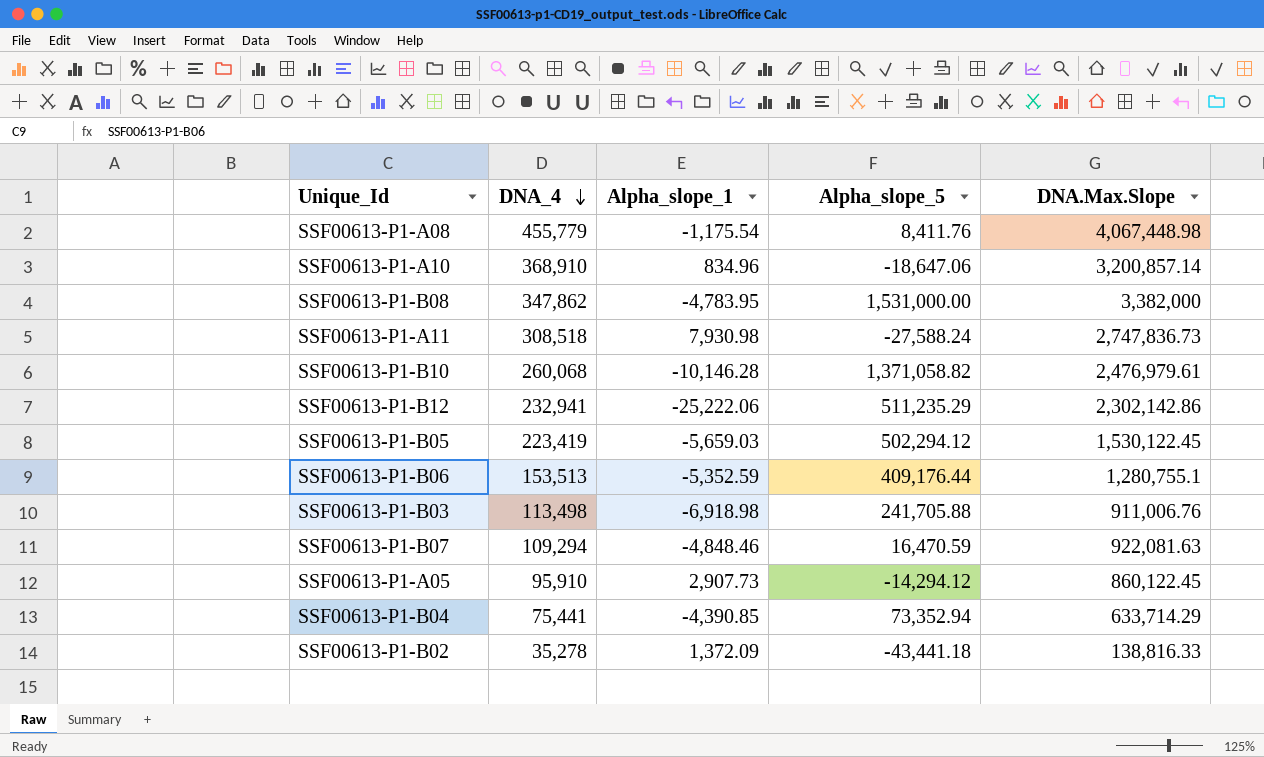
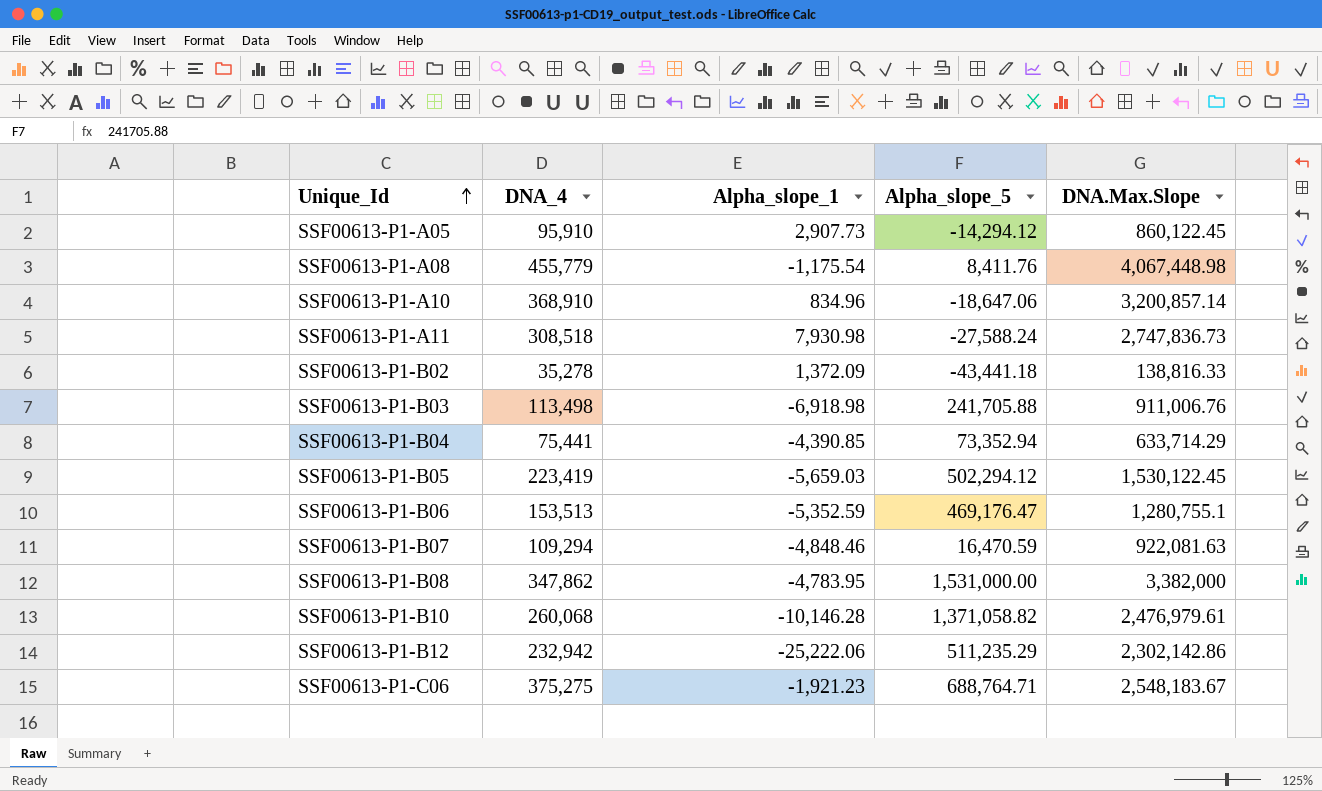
row order: DNA_4 descending -> Unique_Id ascending
SSF00613-P1-B06 | Alpha_slope_5: 409,176.44 -> 469,176.47
SSF00613-P1-B12 | DNA_4: 232,941 -> 232,942
row SSF00613-P1-C06: none -> 375,275 | -1,921.23 | 688,764.71 | 2,548,183.67

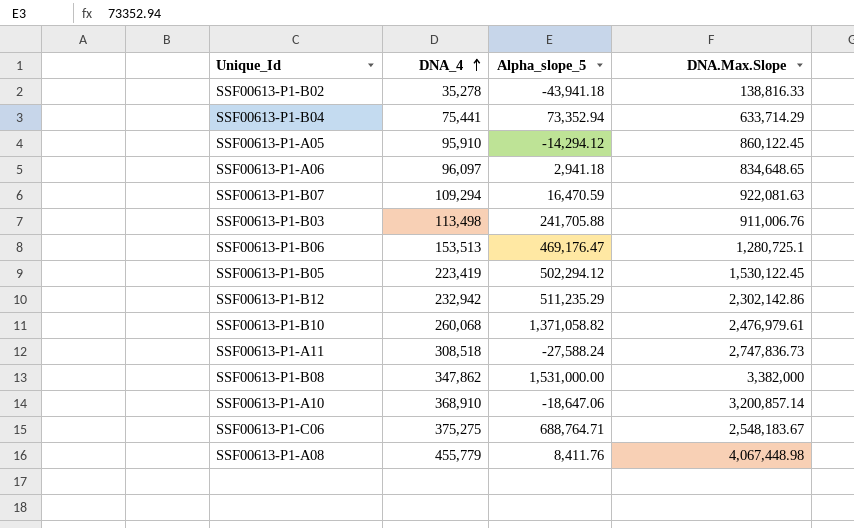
row order: Unique_Id ascending -> DNA_4 ascending
column Alpha_slope_1 | position: 3 -> none
SSF00613-P1-B02 | Alpha_slope_5: -43,441.18 -> -43,941.18
row SSF00613-P1-A06: none -> 96,097 | 2,941.18 | 834,648.65
SSF00613-P1-B06 | DNA.Max.Slope: 1,280,755.1 -> 1,280,725.1

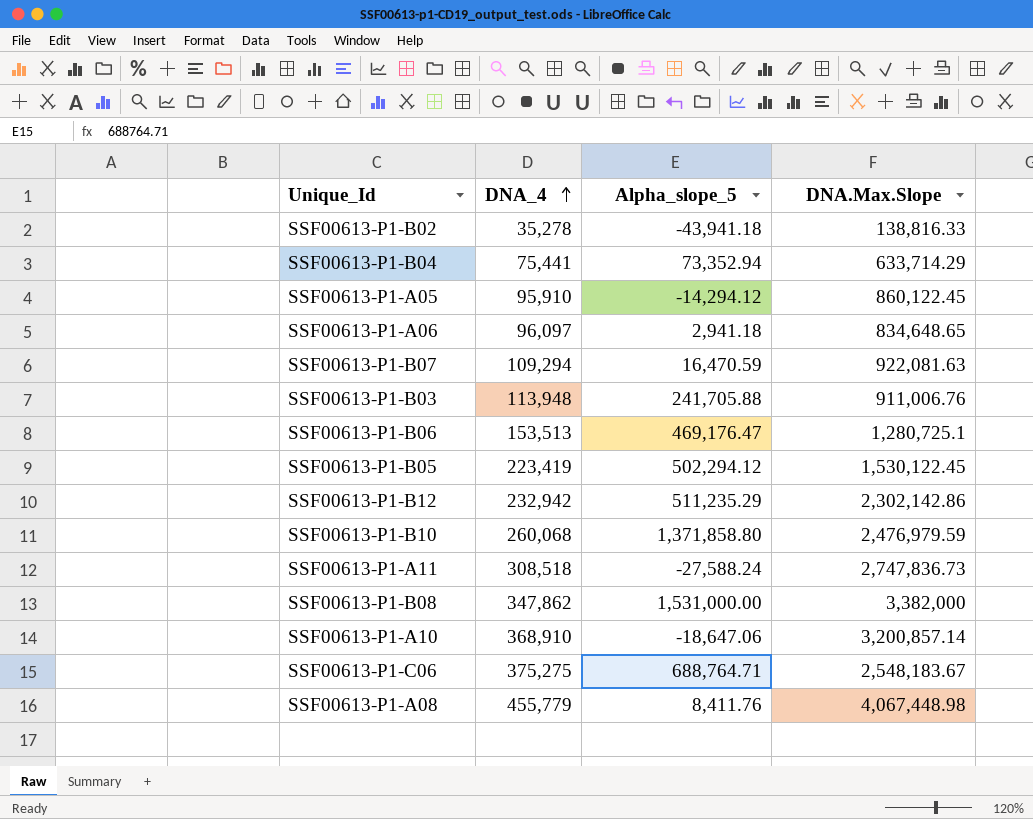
SSF00613-P1-B03 | DNA_4: 113,498 -> 113,948
SSF00613-P1-B10 | Alpha_slope_5: 1,371,058.82 -> 1,371,858.80
SSF00613-P1-B10 | DNA.Max.Slope: 2,476,979.61 -> 2,476,979.59

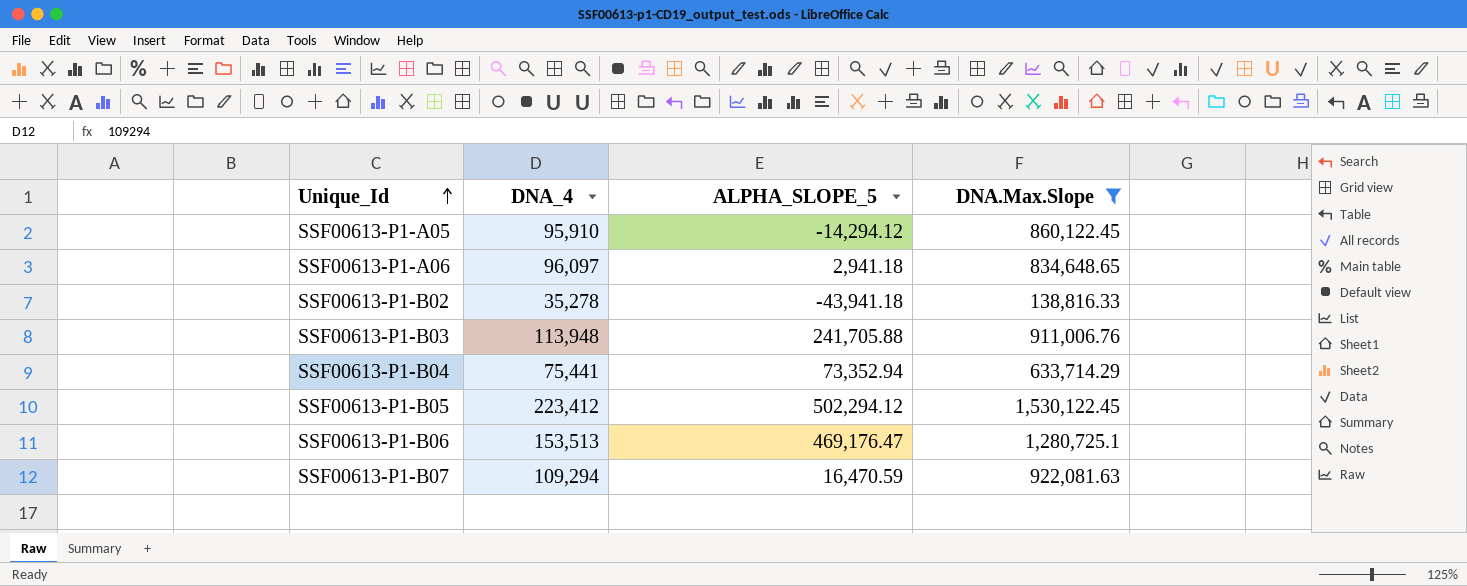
filter: none -> DNA.Max.Slope <= 1,530,122.45
row order: DNA_4 ascending -> Unique_Id ascending
column name: Alpha_slope_5 -> ALPHA_SLOPE_5
SSF00613-P1-B05 | DNA_4: 223,419 -> 223,412

